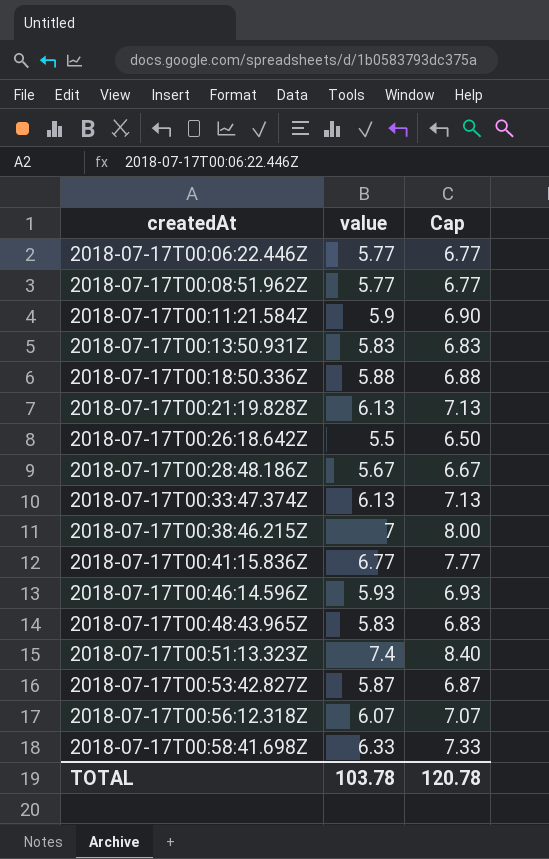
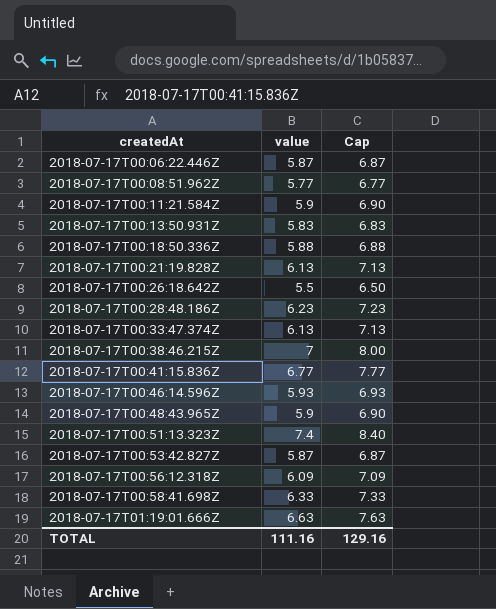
2018-07-17T00:06:22.446Z | value: 5.77 -> 5.87
2018-07-17T00:06:22.446Z | Cap: 6.77 -> 6.87
2018-07-17T00:28:48.186Z | value: 5.67 -> 6.23
2018-07-17T00:28:48.186Z | Cap: 6.67 -> 7.23
2018-07-17T00:48:43.965Z | value: 5.83 -> 5.9
2018-07-17T00:48:43.965Z | Cap: 6.83 -> 6.90
2018-07-17T00:56:12.318Z | value: 6.07 -> 6.09
2018-07-17T00:56:12.318Z | Cap: 7.07 -> 7.09
row 2018-07-17T01:19:01.666Z: none -> 6.63 | 7.63
TOTAL | value: 103.78 -> 111.16
TOTAL | Cap: 120.78 -> 129.16

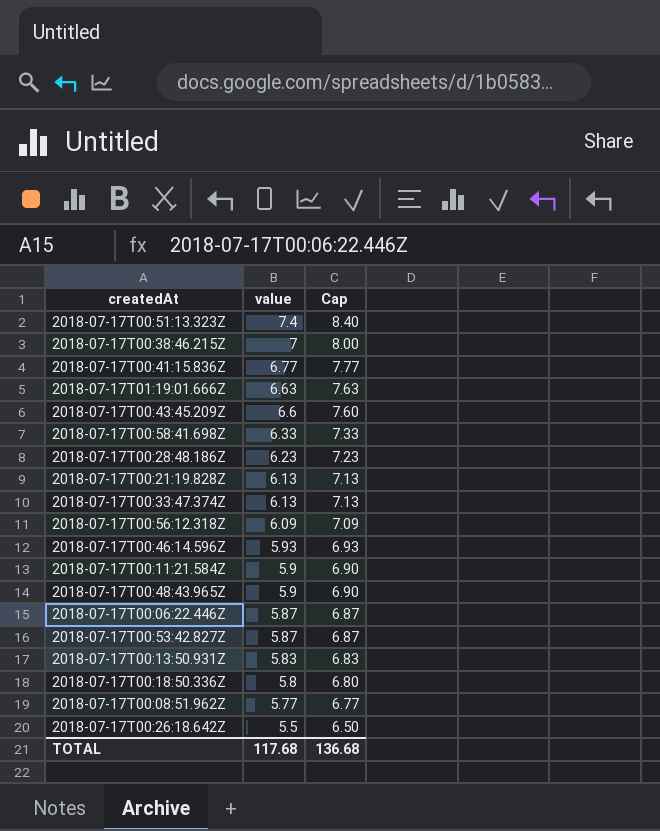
row order: createdAt ascending -> value descending
row 2018-07-17T00:43:45.209Z: none -> 6.6 | 7.60
2018-07-17T00:18:50.336Z | value: 5.88 -> 5.8
2018-07-17T00:18:50.336Z | Cap: 6.88 -> 6.80
TOTAL | value: 111.16 -> 117.68
TOTAL | Cap: 129.16 -> 136.68

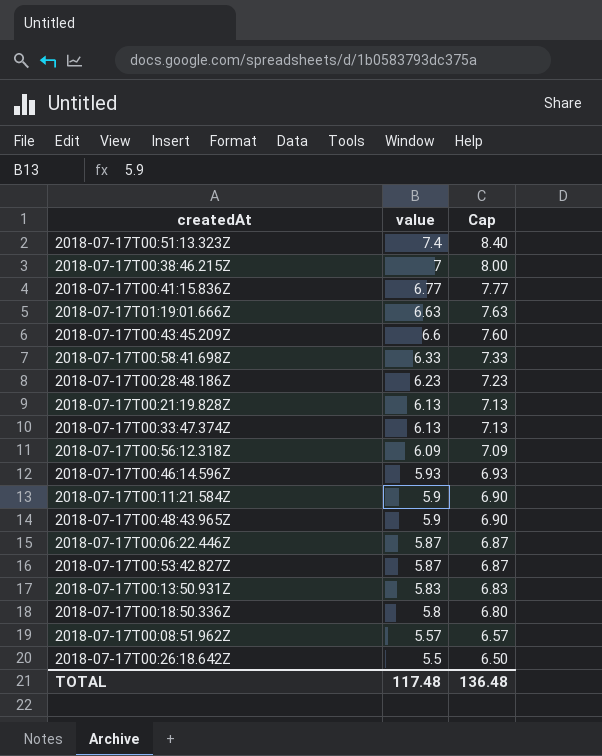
2018-07-17T00:08:51.962Z | value: 5.77 -> 5.57
2018-07-17T00:08:51.962Z | Cap: 6.77 -> 6.57
TOTAL | value: 117.68 -> 117.48
TOTAL | Cap: 136.68 -> 136.48

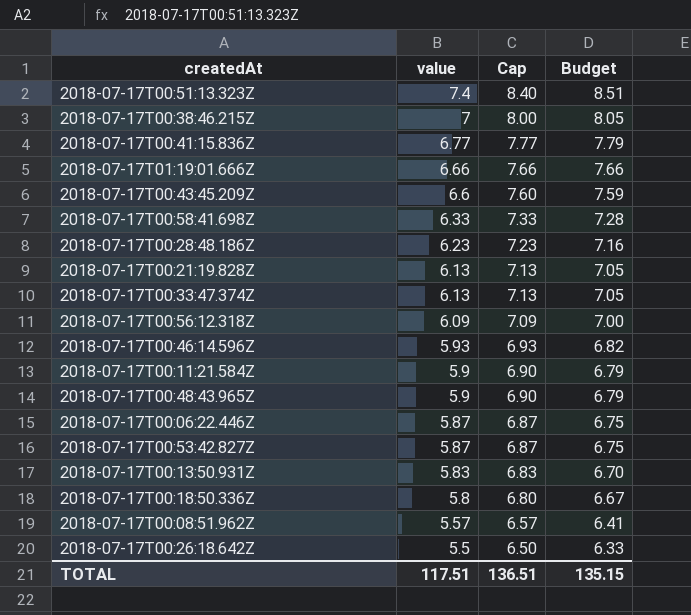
column Budget | formula: none -> [value] * 1.15
2018-07-17T01:19:01.666Z | value: 6.63 -> 6.66
2018-07-17T01:19:01.666Z | Cap: 7.63 -> 7.66
TOTAL | value: 117.48 -> 117.51
TOTAL | Cap: 136.48 -> 136.51

